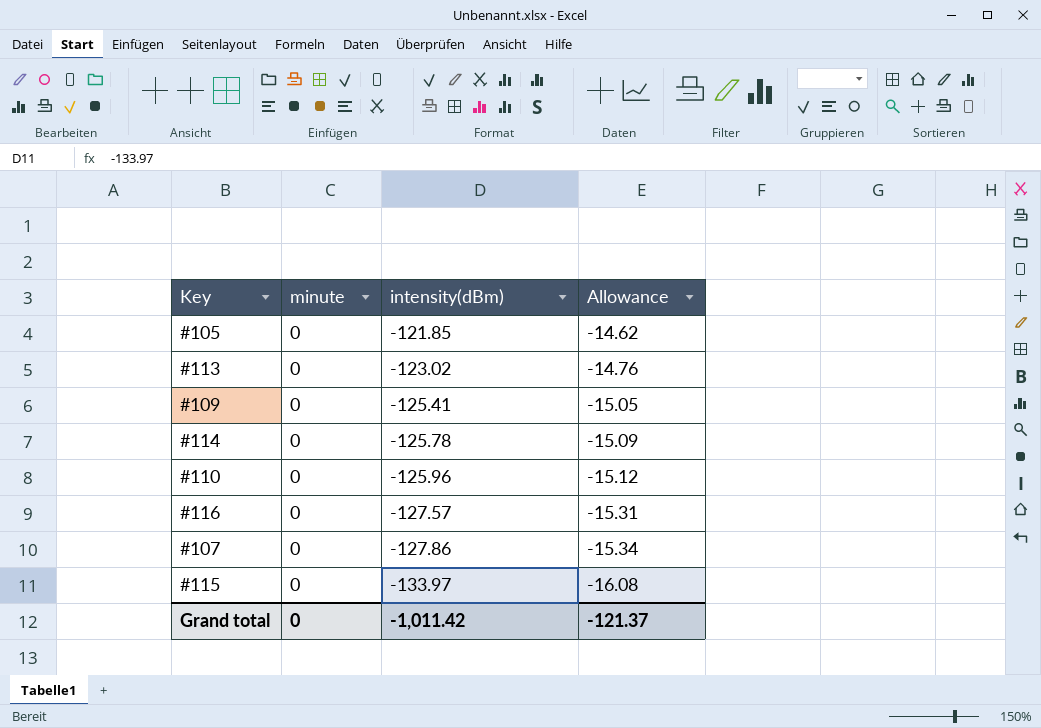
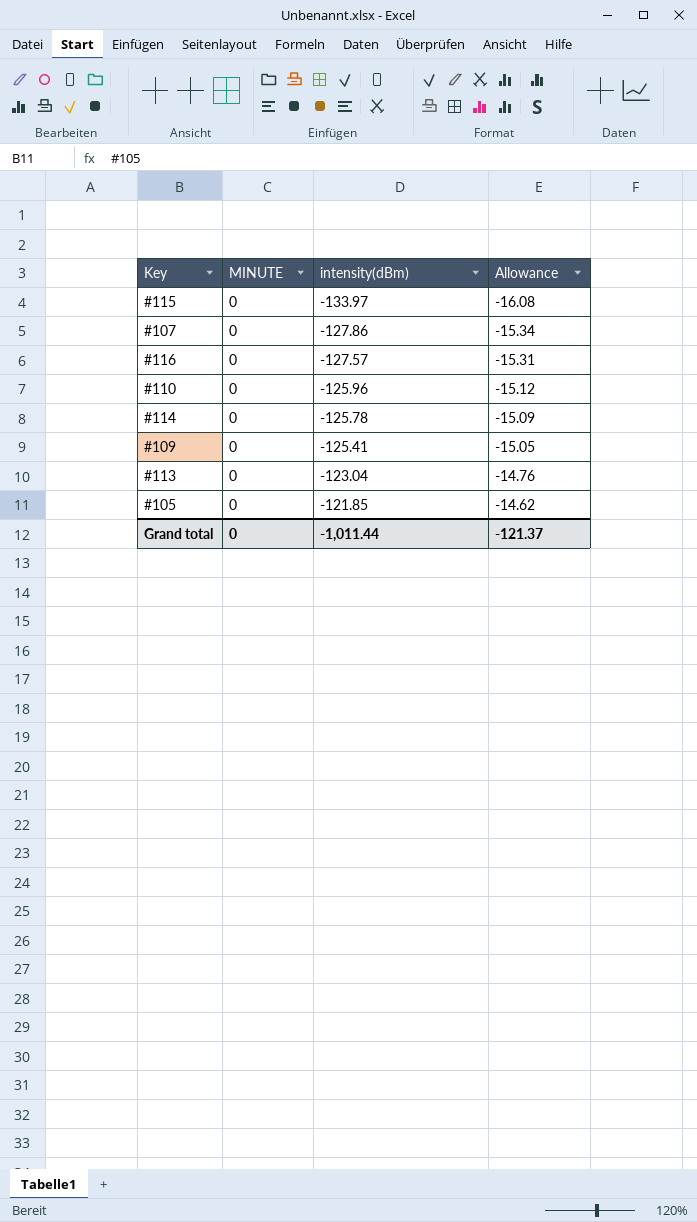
row order: intensity(dBm) descending -> intensity(dBm) ascending
column name: minute -> MINUTE
#113 | intensity(dBm): -123.02 -> -123.04
Grand total | intensity(dBm): -1,011.42 -> -1,011.44

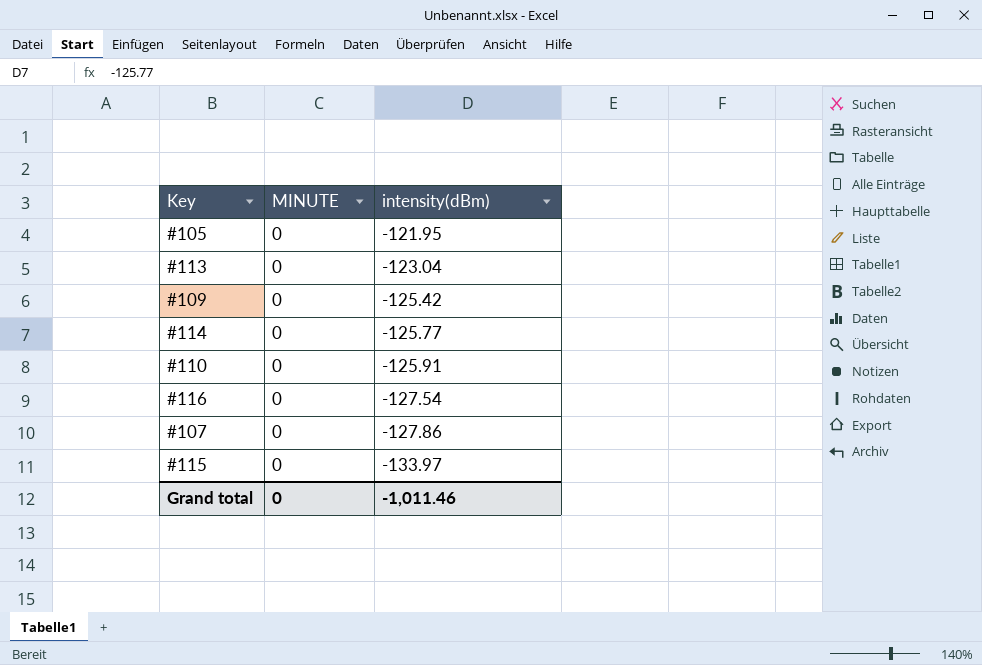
row order: intensity(dBm) ascending -> intensity(dBm) descending
column Allowance | formula: [intensity(dBm)] * 0.12 -> none
#105 | intensity(dBm): -121.85 -> -121.95
#109 | intensity(dBm): -125.41 -> -125.42
#114 | intensity(dBm): -125.78 -> -125.77
#110 | intensity(dBm): -125.96 -> -125.91
#116 | intensity(dBm): -127.57 -> -127.54
Grand total | intensity(dBm): -1,011.44 -> -1,011.46

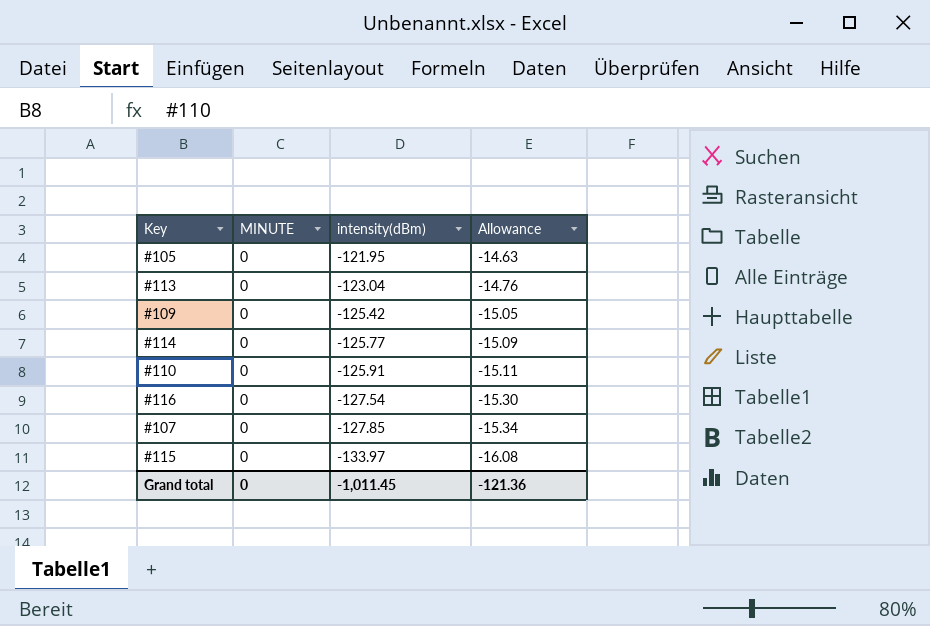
column Allowance | formula: none -> [intensity(dBm)] * 0.12
#107 | intensity(dBm): -127.86 -> -127.85
Grand total | intensity(dBm): -1,011.46 -> -1,011.45

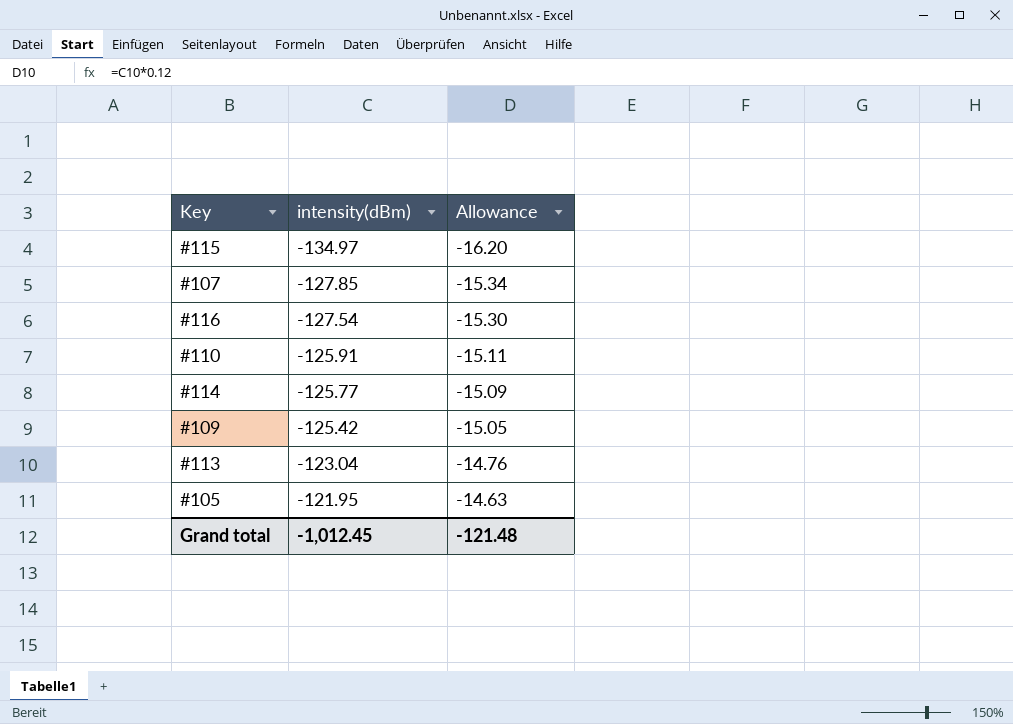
row order: intensity(dBm) descending -> intensity(dBm) ascending
column MINUTE | position: 2 -> none
#115 | intensity(dBm): -133.97 -> -134.97
#115 | Allowance: -16.08 -> -16.20
Grand total | intensity(dBm): -1,011.45 -> -1,012.45
Grand total | Allowance: -121.36 -> -121.48

